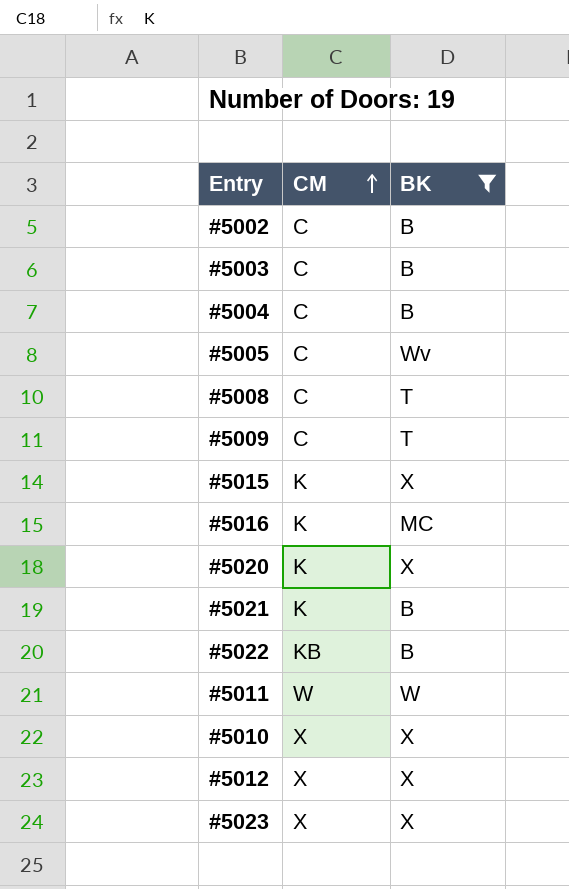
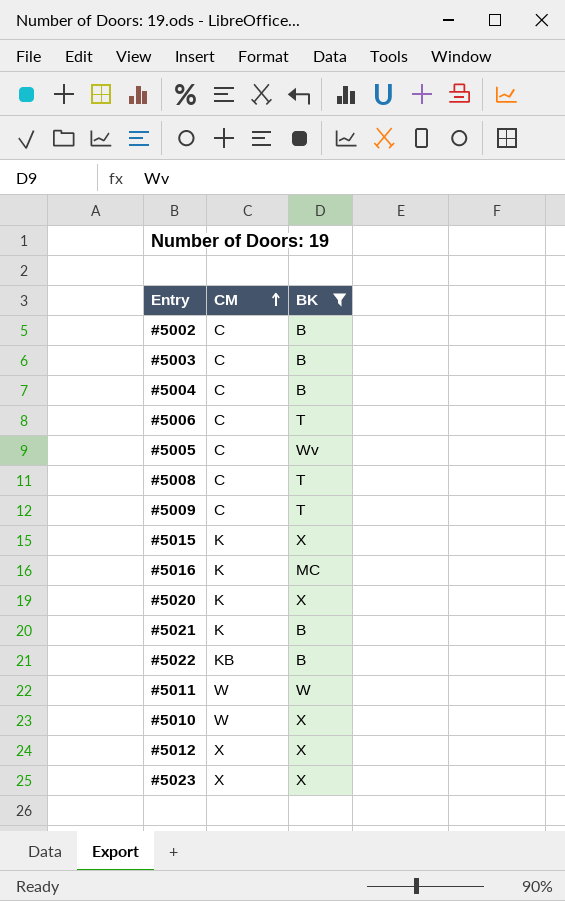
row #5006: none -> C | T
#5010 | CM: X -> W

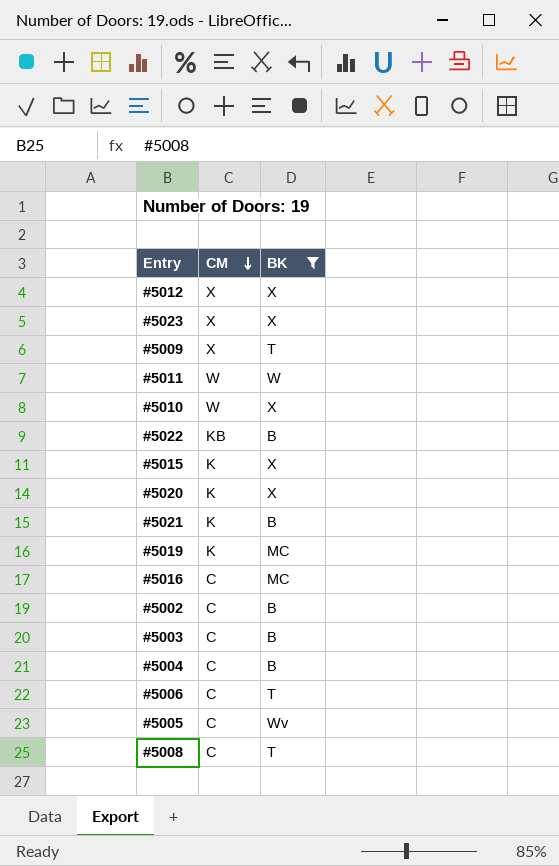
row order: CM ascending -> CM descending
#5009 | CM: C -> X
row #5019: none -> K | MC
#5016 | CM: K -> C

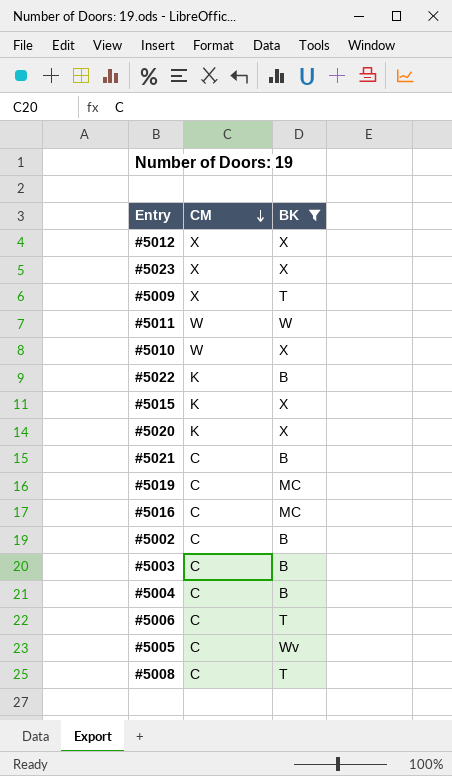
#5022 | CM: KB -> K
#5021 | CM: K -> C
#5019 | CM: K -> C

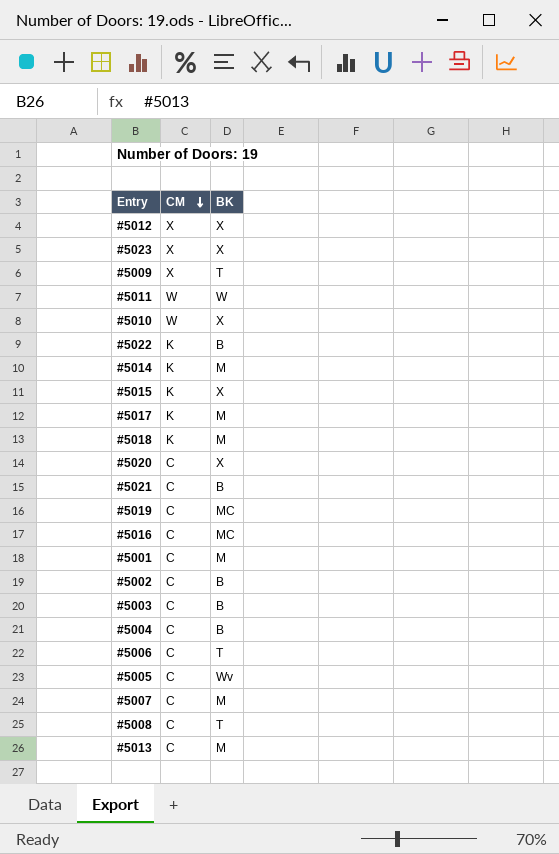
filter: BK != M -> none
#5020 | CM: K -> C

